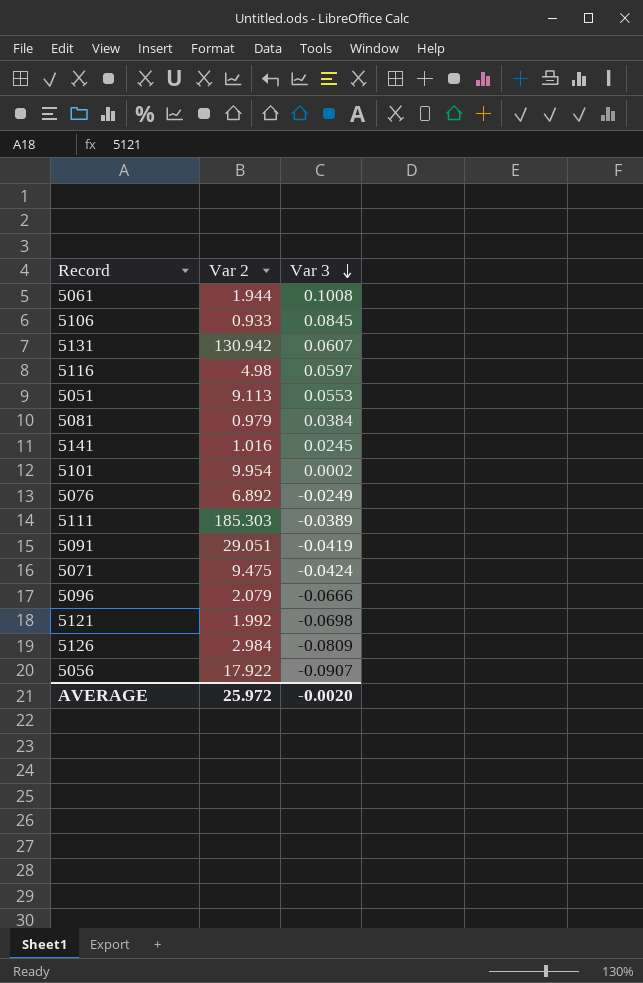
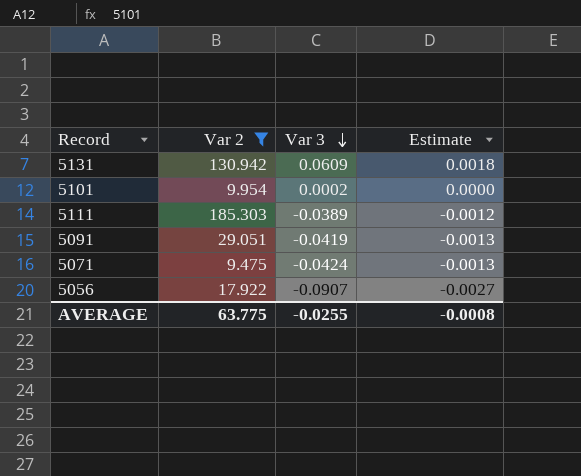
filter: none -> Var 2 >= 9.475
column Estimate | formula: none -> [Var 3] * 0.03
5131 | Var 3: 0.0607 -> 0.0609
AVERAGE | Var 2: 25.972 -> 63.775
AVERAGE | Var 3: -0.0020 -> -0.0255

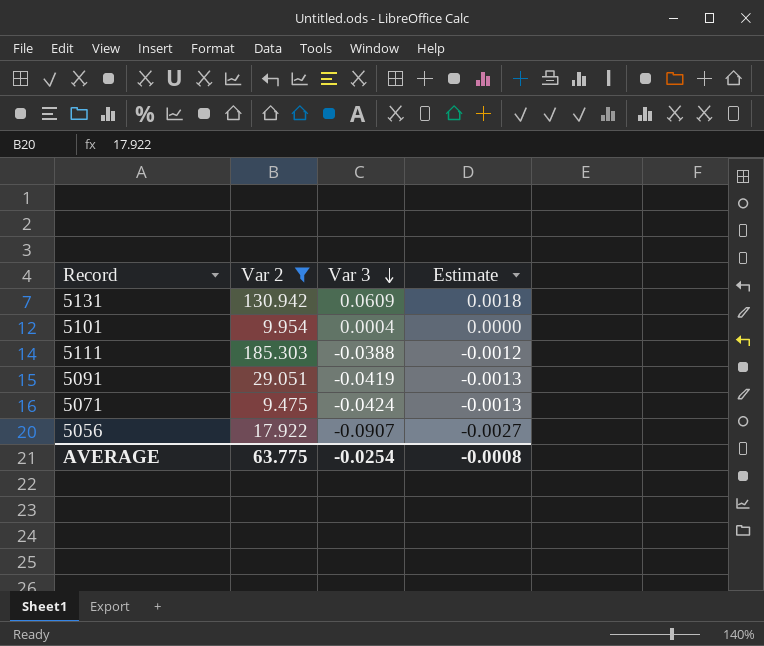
5101 | Var 3: 0.0002 -> 0.0004
5111 | Var 3: -0.0389 -> -0.0388
AVERAGE | Var 3: -0.0255 -> -0.0254

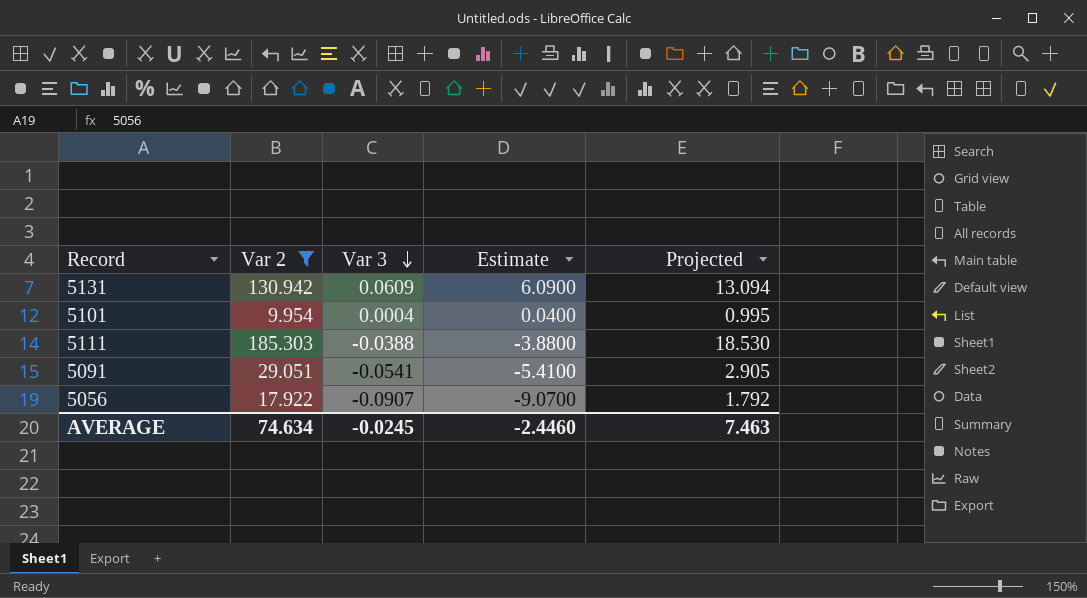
column Estimate | formula: [Var 3] * 0.03 -> [Var 3] * 100
column Projected | formula: none -> [Var 2] * 0.1
row 5071: 9.475 | -0.0424 | -0.0013 -> none
5091 | Var 3: -0.0419 -> -0.0541
AVERAGE | Var 2: 63.775 -> 74.634
AVERAGE | Var 3: -0.0254 -> -0.0245
AVERAGE | Estimate: -0.0008 -> -2.4460

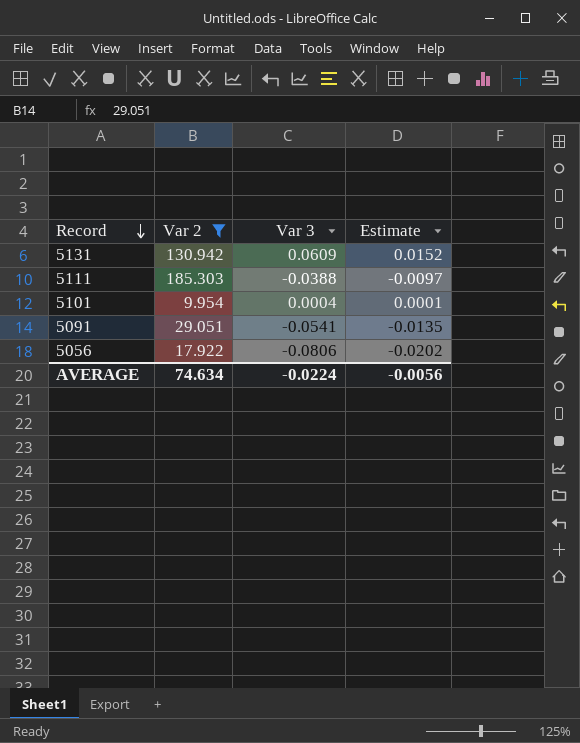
row order: Var 3 descending -> Record descending
column Projected | formula: [Var 2] * 0.1 -> none
column Estimate | formula: [Var 3] * 100 -> [Var 3] * 0.25
5056 | Var 3: -0.0907 -> -0.0806
AVERAGE | Var 3: -0.0245 -> -0.0224
AVERAGE | Estimate: -2.4460 -> -0.0056

